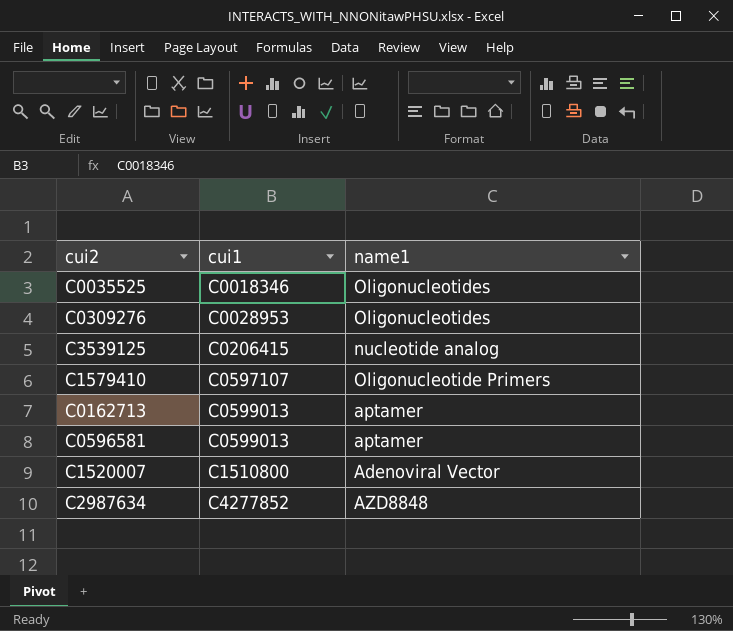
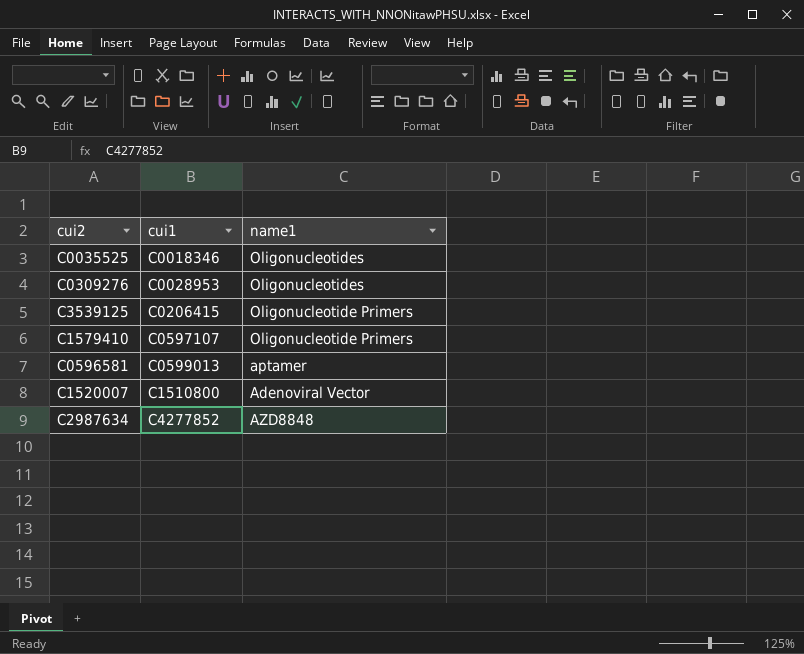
row C0162713: C0599013 | aptamer -> none
C3539125 | name1: nucleotide analog -> Oligonucleotide Primers

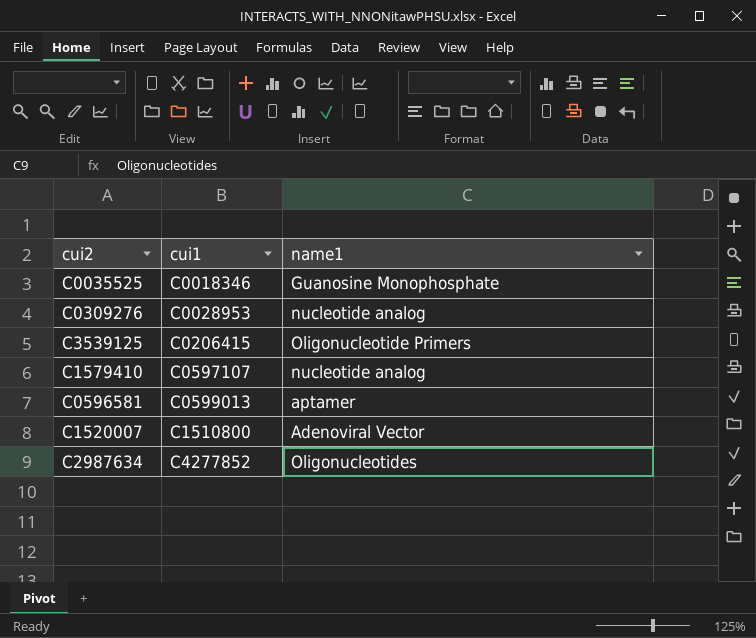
C0035525 | name1: Oligonucleotides -> Guanosine Monophosphate
C0309276 | name1: Oligonucleotides -> nucleotide analog
C1579410 | name1: Oligonucleotide Primers -> nucleotide analog
C2987634 | name1: AZD8848 -> Oligonucleotides

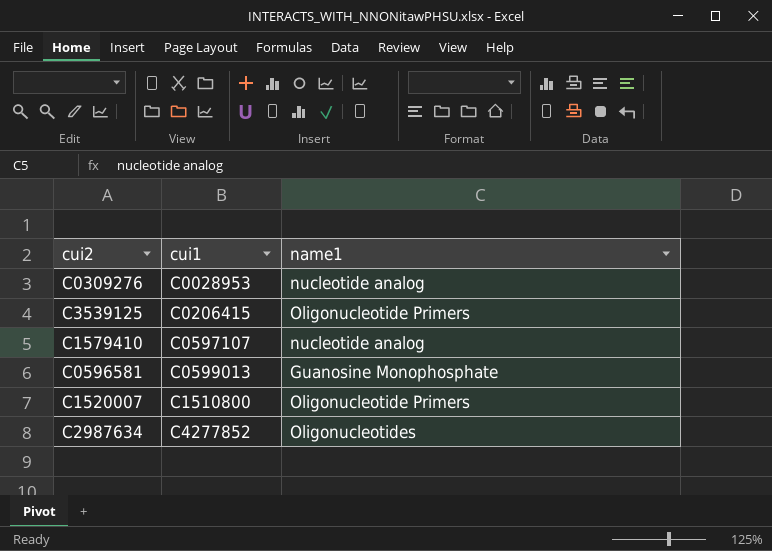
row C0035525: C0018346 | Guanosine Monophosphate -> none
C0596581 | name1: aptamer -> Guanosine Monophosphate
C1520007 | name1: Adenoviral Vector -> Oligonucleotide Primers

